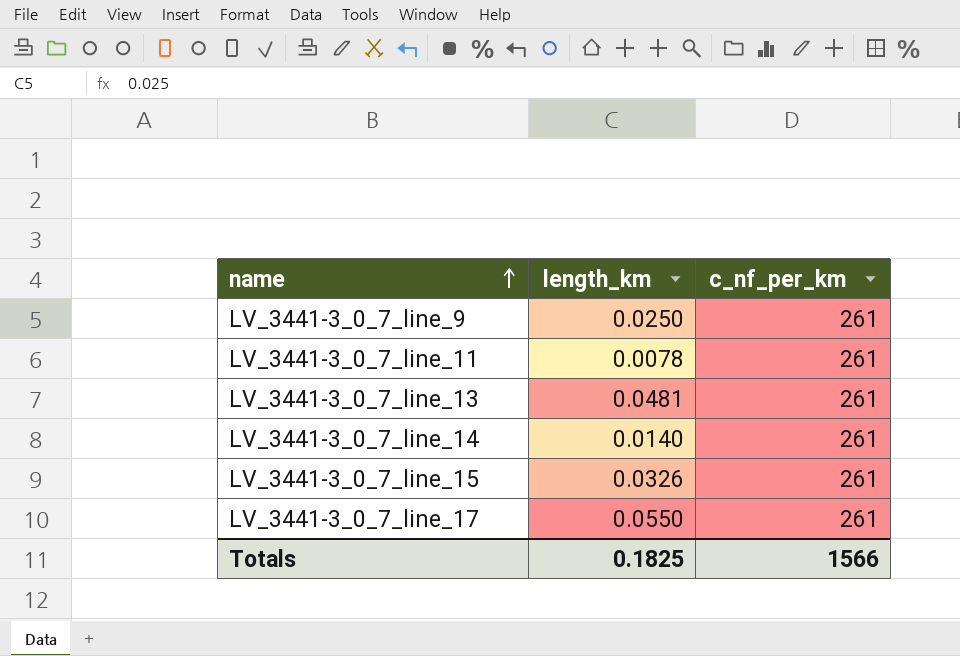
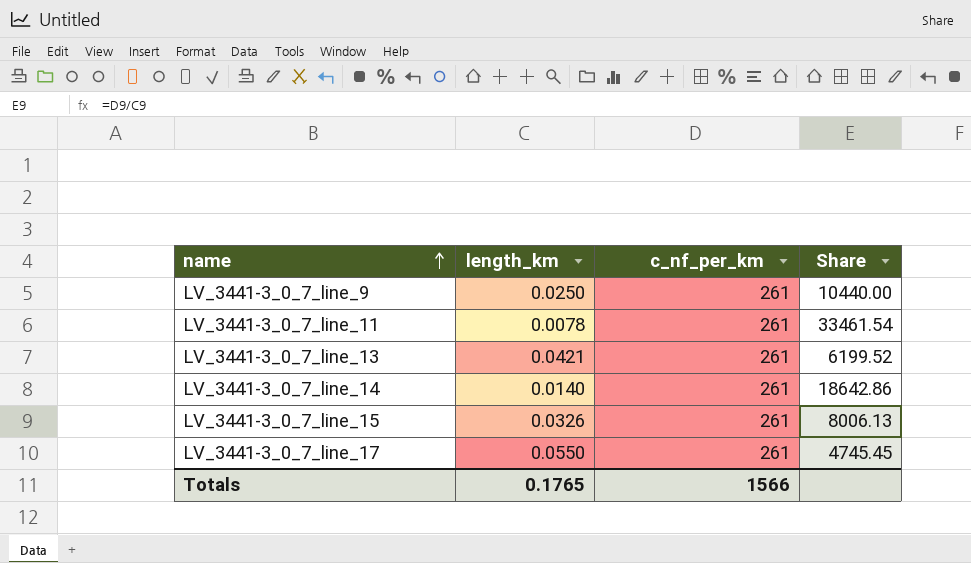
column Share | formula: none -> [c_nf_per_km] / [length_km]
LV_3441-3_0_7_line_13 | length_km: 0.0481 -> 0.0421
Totals | length_km: 0.1825 -> 0.1765

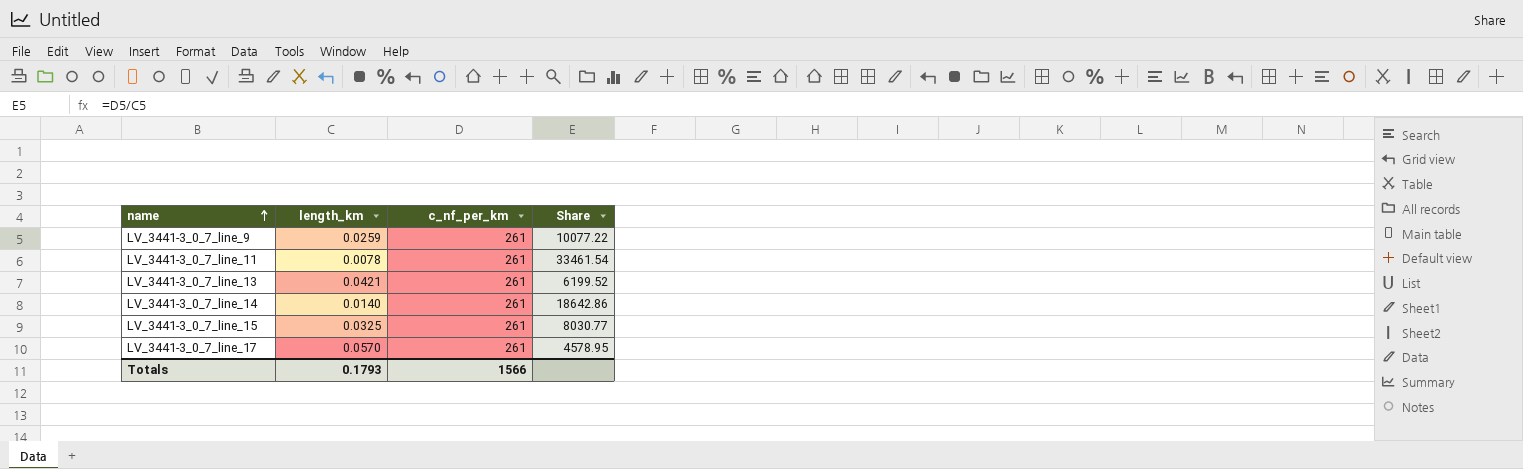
LV_3441-3_0_7_line_9 | length_km: 0.0250 -> 0.0259
LV_3441-3_0_7_line_9 | Share: 10440.00 -> 10077.22
LV_3441-3_0_7_line_15 | length_km: 0.0326 -> 0.0325
LV_3441-3_0_7_line_15 | Share: 8006.13 -> 8030.77
LV_3441-3_0_7_line_17 | length_km: 0.0550 -> 0.0570
LV_3441-3_0_7_line_17 | Share: 4745.45 -> 4578.95
Totals | length_km: 0.1765 -> 0.1793

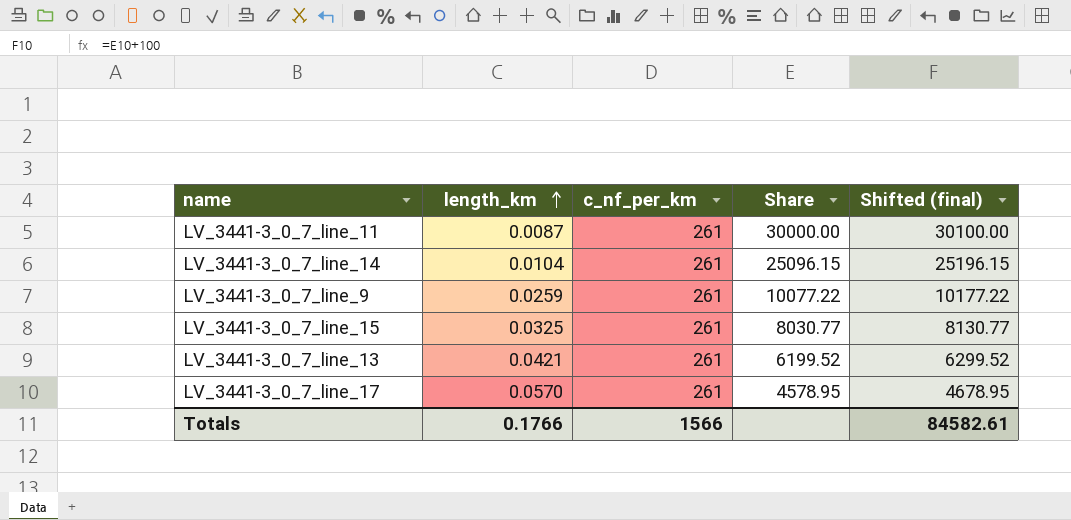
row order: name ascending -> length_km ascending
column Shifted (final) | formula: none -> [Share] + 100
LV_3441-3_0_7_line_11 | length_km: 0.0078 -> 0.0087
LV_3441-3_0_7_line_11 | Share: 33461.54 -> 30000.00
LV_3441-3_0_7_line_14 | length_km: 0.0140 -> 0.0104
LV_3441-3_0_7_line_14 | Share: 18642.86 -> 25096.15
Totals | length_km: 0.1793 -> 0.1766

